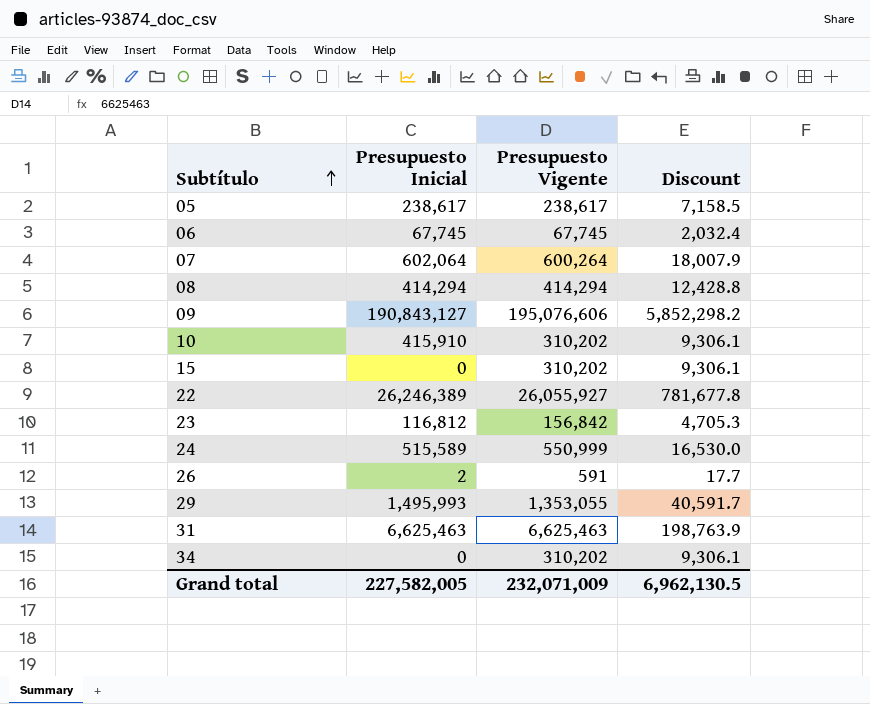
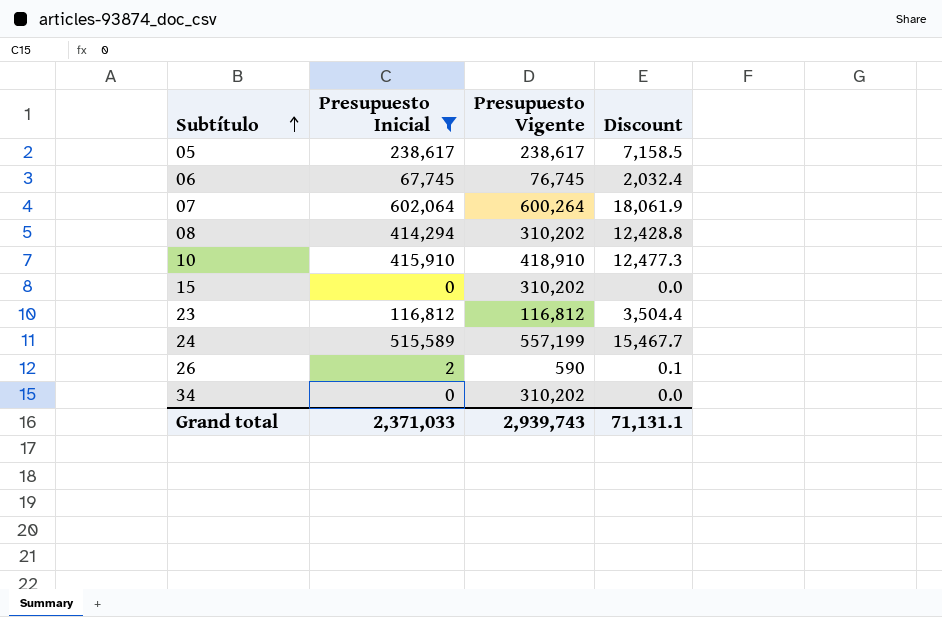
filter: none -> Presupuesto Inicial <= 602,064
column Discount | formula: [Presupuesto Vigente] * 0.03 -> [Presupuesto Inicial] * 0.03
06 | Presupuesto Vigente: 67,745 -> 76,745
08 | Presupuesto Vigente: 414,294 -> 310,202
10 | Presupuesto Vigente: 310,202 -> 418,910
23 | Presupuesto Vigente: 156,842 -> 116,812
24 | Presupuesto Vigente: 550,999 -> 557,199
26 | Presupuesto Vigente: 591 -> 590
Grand total | Presupuesto Inicial: 227,582,005 -> 2,371,033
Grand total | Presupuesto Vigente: 232,071,009 -> 2,939,743
Grand total | Discount: 6,962,130.5 -> 71,131.1

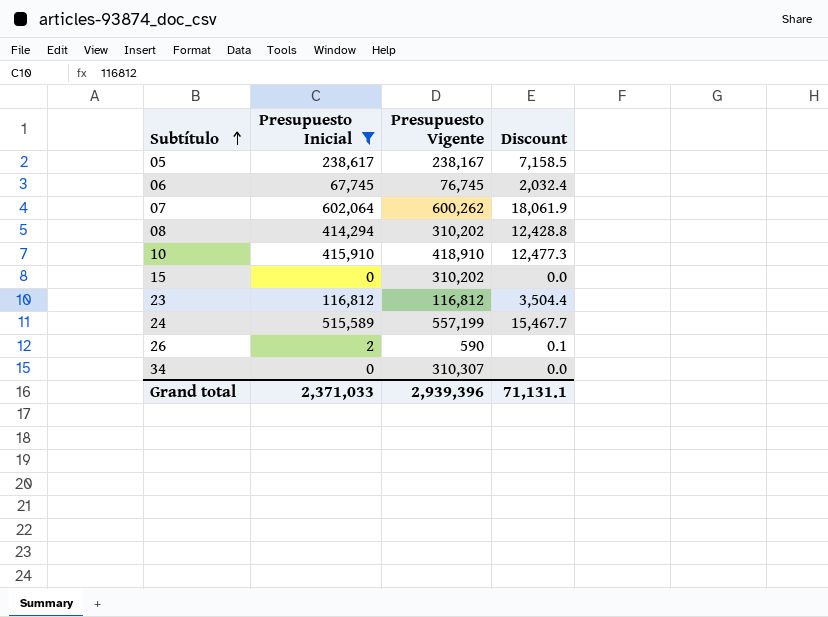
05 | Presupuesto Vigente: 238,617 -> 238,167
07 | Presupuesto Vigente: 600,264 -> 600,262
34 | Presupuesto Vigente: 310,202 -> 310,307
Grand total | Presupuesto Vigente: 2,939,743 -> 2,939,396

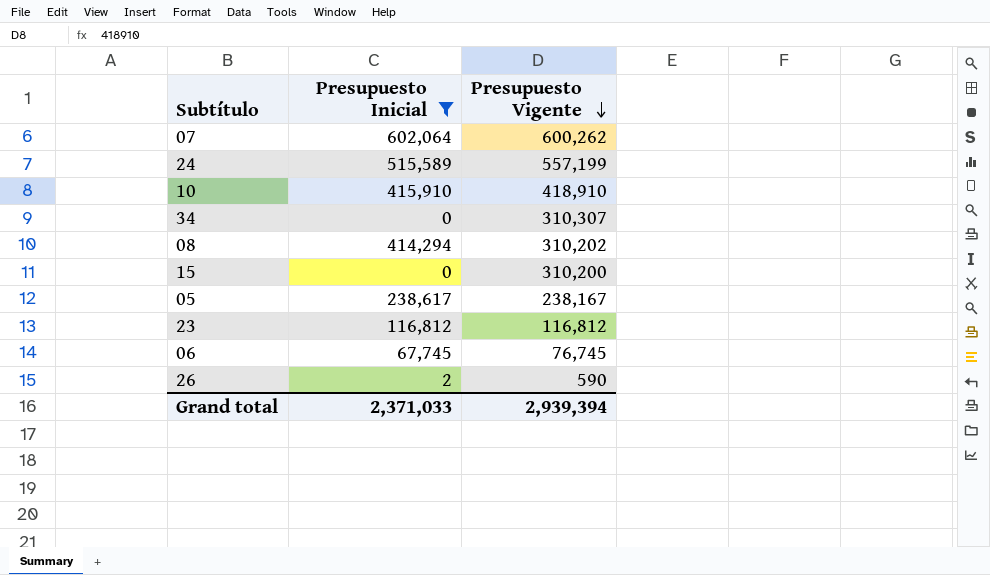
row order: Subtítulo ascending -> Presupuesto Vigente descending
column Discount | formula: [Presupuesto Inicial] * 0.03 -> none
15 | Presupuesto Vigente: 310,202 -> 310,200
Grand total | Presupuesto Vigente: 2,939,396 -> 2,939,394

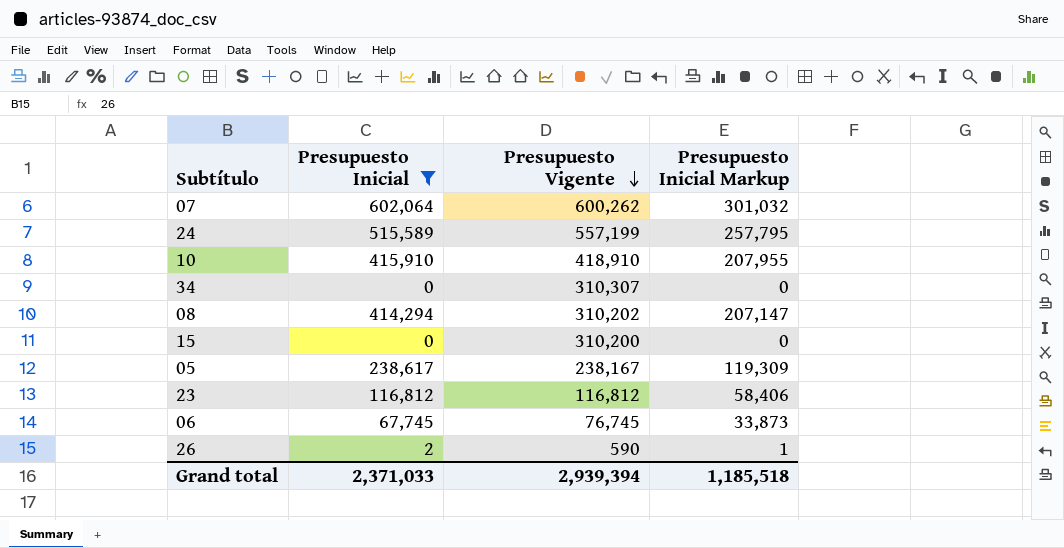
column Presupuesto Inicial Markup | formula: none -> [Presupuesto Inicial] * 0.5

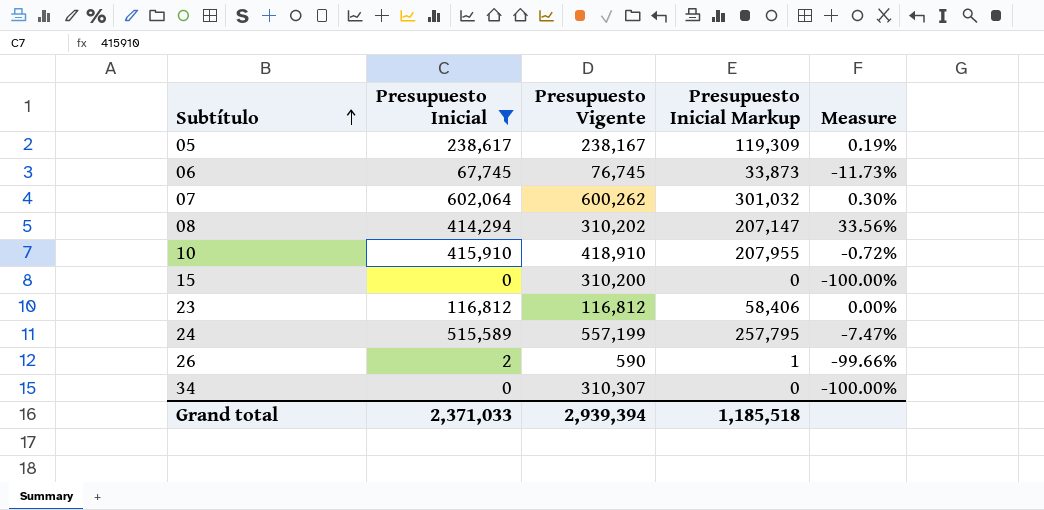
row order: Presupuesto Vigente descending -> Subtítulo ascending
column Measure | formula: none -> ([Presupuesto Inicial] - [Presupuesto Vigente]) / [Presupuesto Vigente]

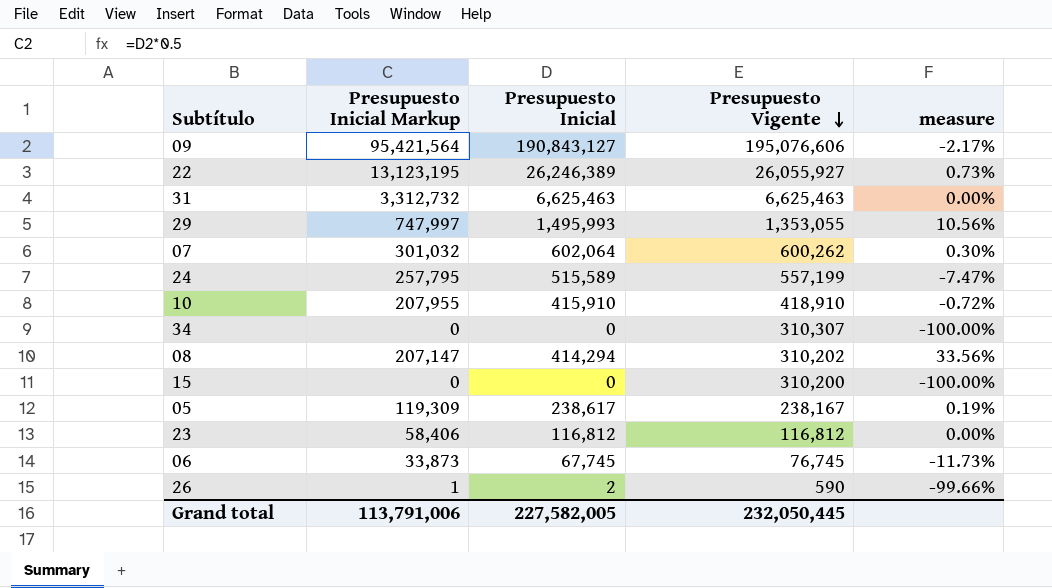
filter: Presupuesto Inicial <= 602,064 -> none
row order: Subtítulo ascending -> Presupuesto Vigente descending
column Presupuesto Inicial Markup | position: 4 -> 2
column name: Measure -> measure
Grand total | Presupuesto Inicial Markup: 1,185,518 -> 113,791,006
Grand total | Presupuesto Inicial: 2,371,033 -> 227,582,005
Grand total | Presupuesto Vigente: 2,939,394 -> 232,050,445

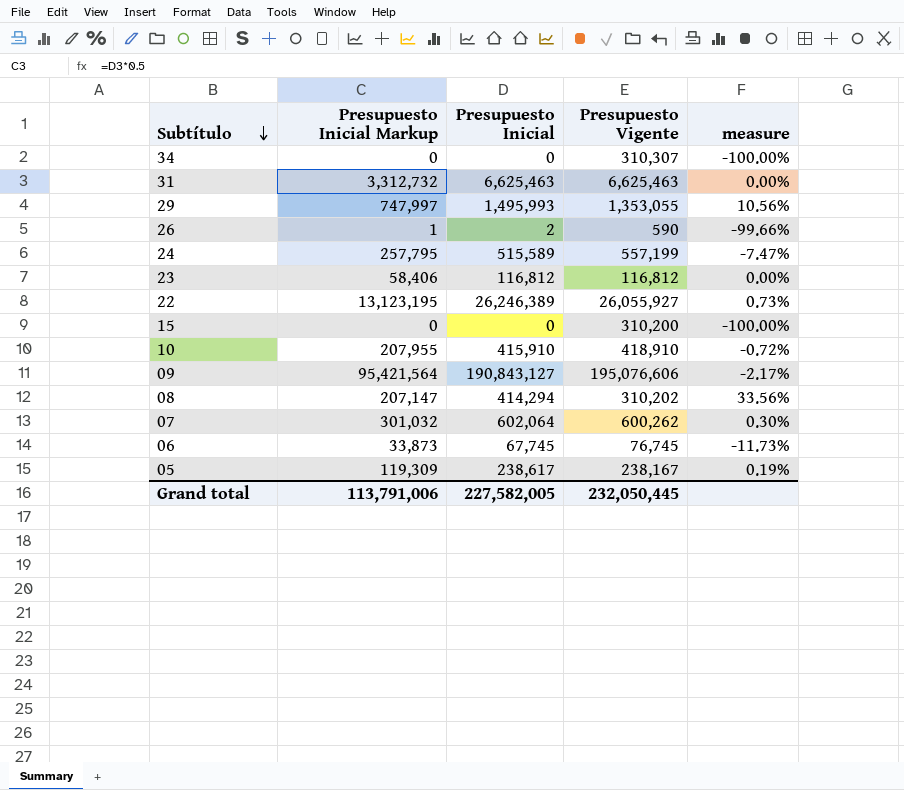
row order: Presupuesto Vigente descending -> Subtítulo descending

